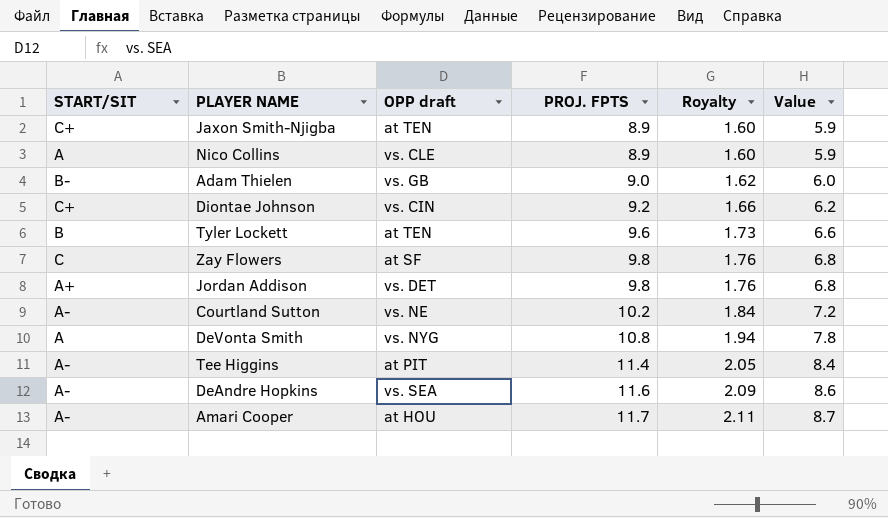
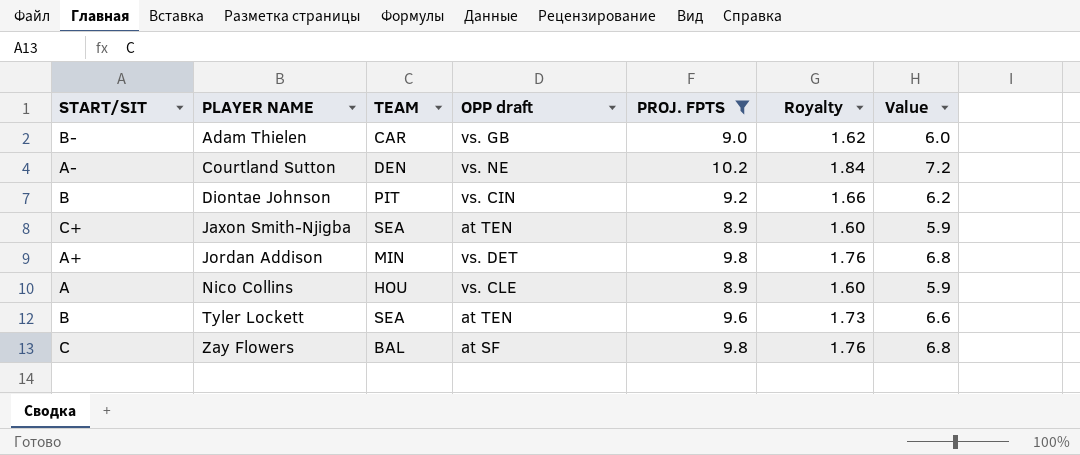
filter: none -> PROJ. FPTS <= 10.2
row order: PROJ. FPTS ascending -> PLAYER NAME ascending
column TEAM | position: none -> 3
Diontae Johnson | START/SIT: C+ -> B

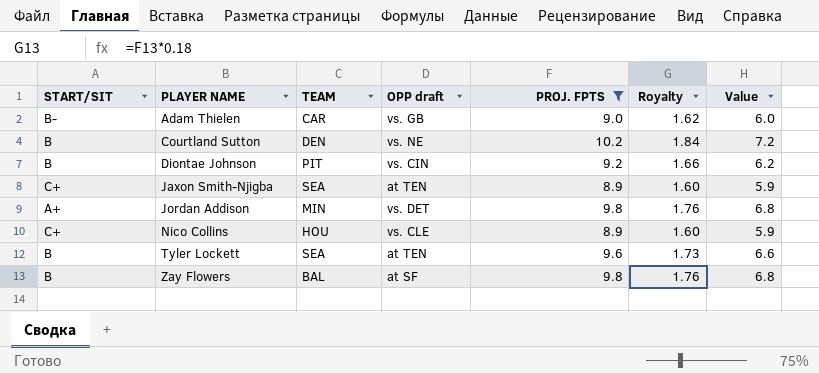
Courtland Sutton | START/SIT: A- -> B
Nico Collins | START/SIT: A -> C+
Zay Flowers | START/SIT: C -> B

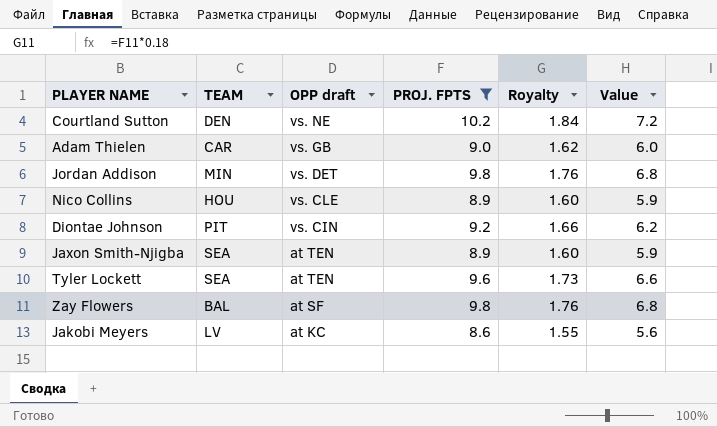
row order: PLAYER NAME ascending -> OPP draft descending
column START/SIT | position: 1 -> none
row Jakobi Meyers: none -> LV | at KC | 8.6 | 1.55 | 5.6

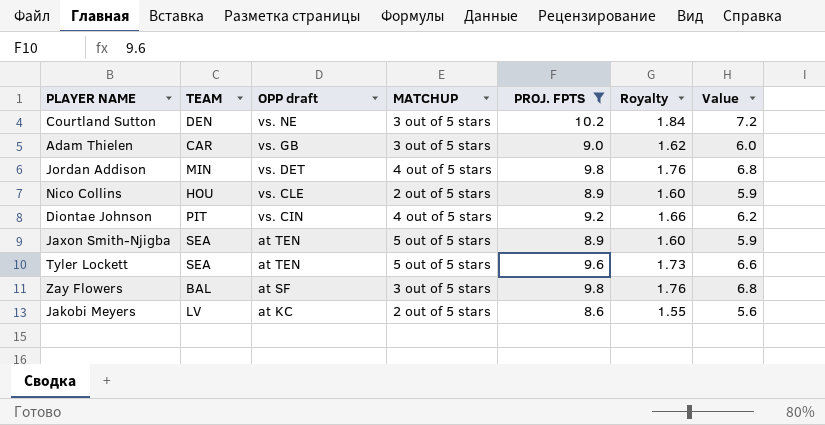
column MATCHUP | position: none -> 4

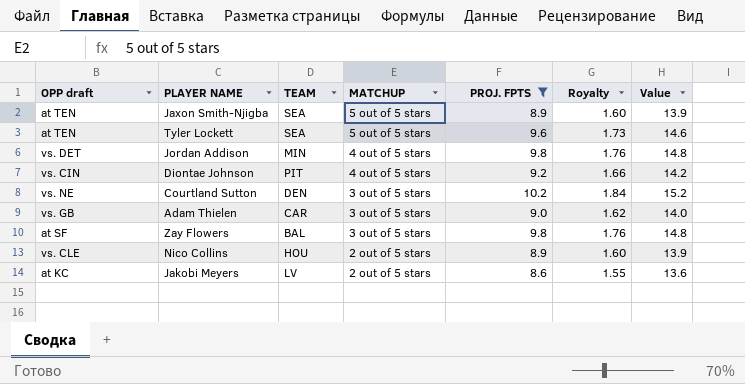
row order: OPP draft descending -> MATCHUP descending
column OPP draft | position: 3 -> 1
column Value | formula: [PROJ. FPTS] - 3 -> [PROJ. FPTS] + 5

